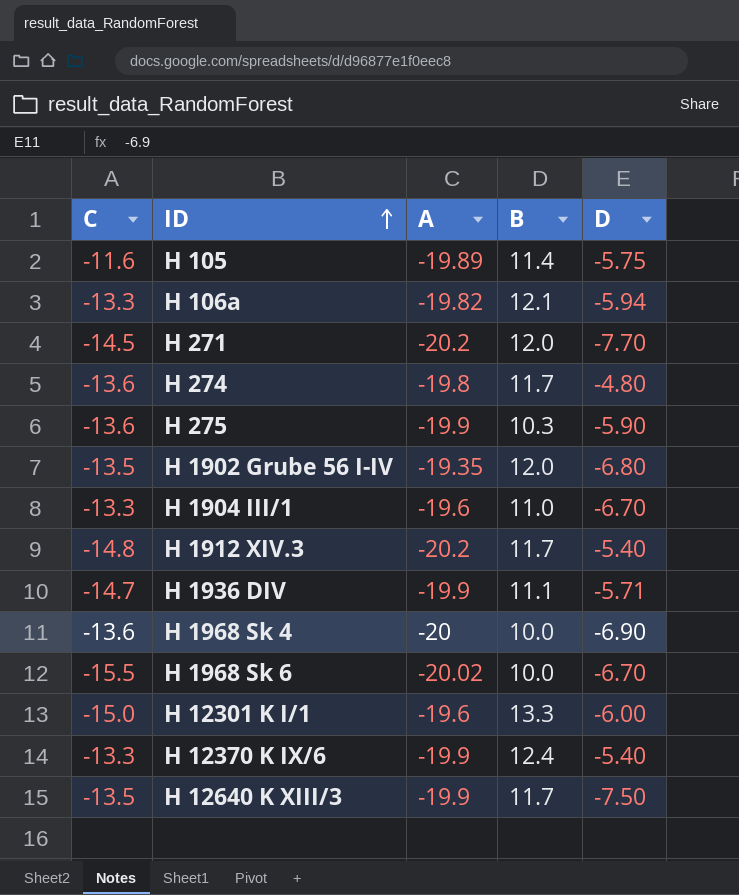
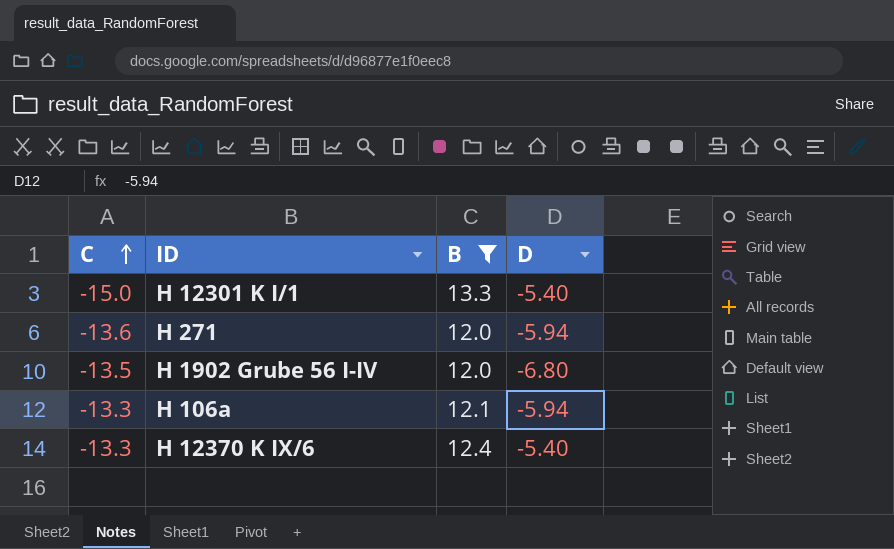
filter: none -> B >= 12.0
row order: ID ascending -> C ascending
column A | position: 3 -> none
H 12301 K I/1 | D: -6.00 -> -5.40
H 271 | C: -14.5 -> -13.6
H 271 | D: -7.70 -> -5.94

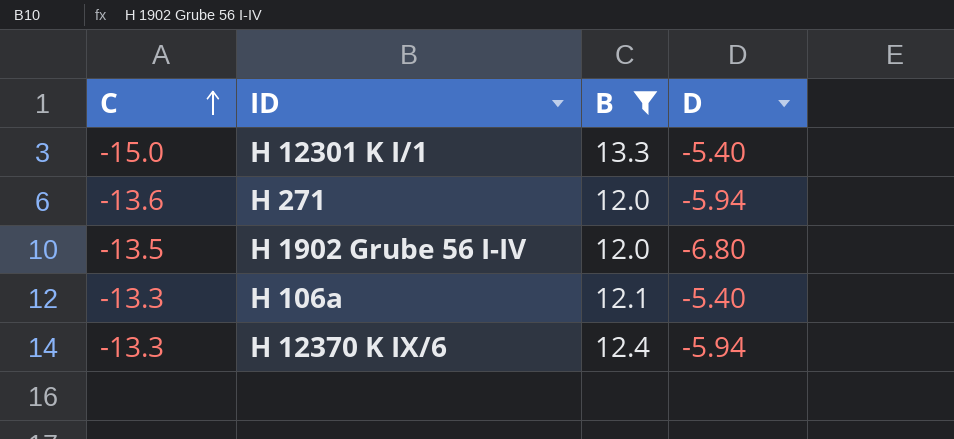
H 106a | D: -5.94 -> -5.40
H 12370 K IX/6 | D: -5.40 -> -5.94

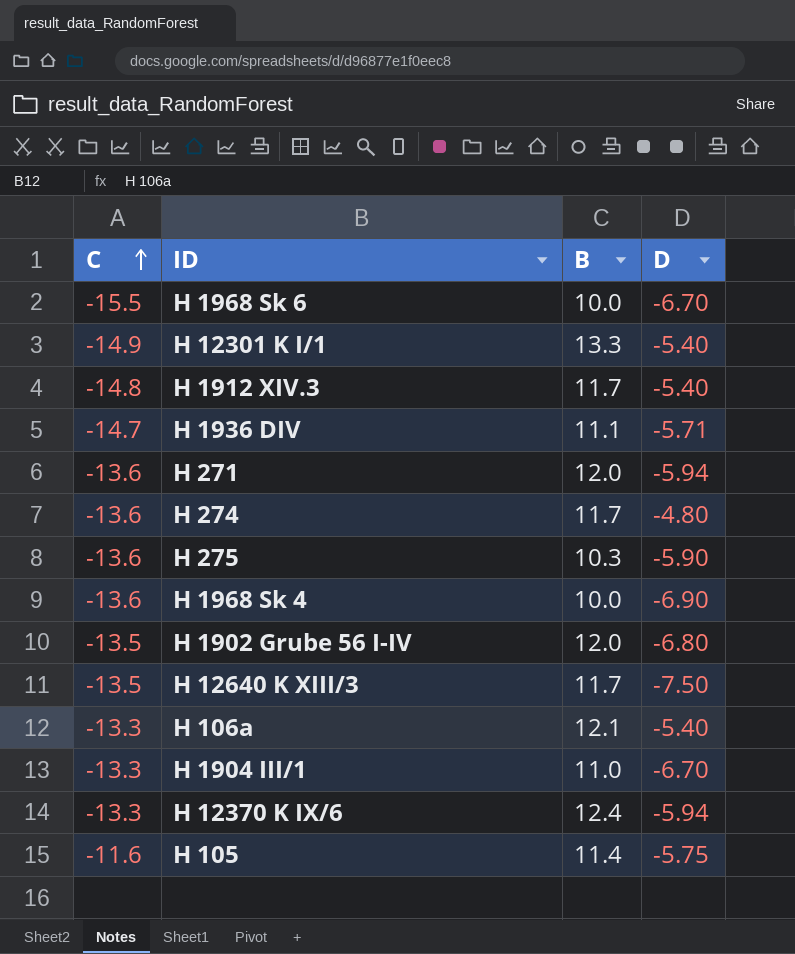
filter: B >= 12.0 -> none
H 12301 K I/1 | C: -15.0 -> -14.9

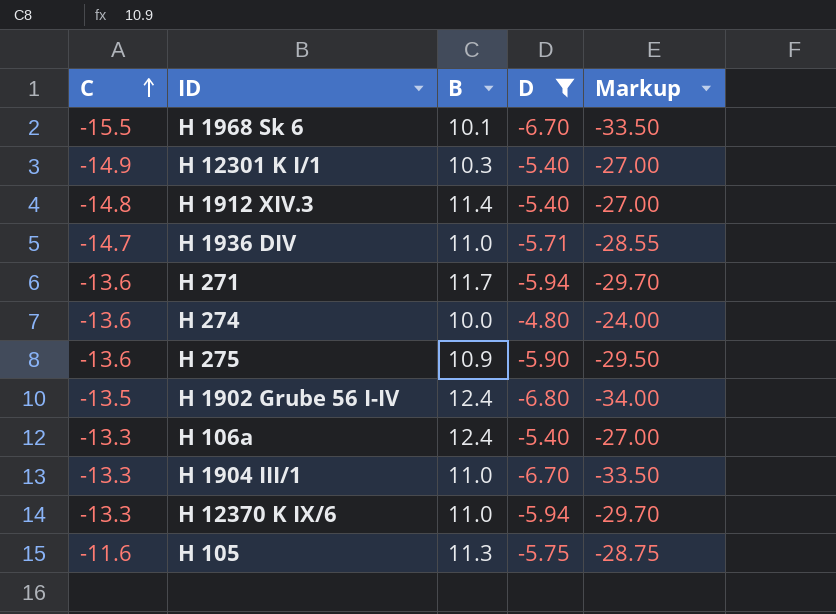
filter: none -> D >= -6.80
column Markup | formula: none -> [D] * 5
H 1968 Sk 6 | B: 10.0 -> 10.1
H 12301 K I/1 | B: 13.3 -> 10.3
H 1912 XIV.3 | B: 11.7 -> 11.4
H 1936 DIV | B: 11.1 -> 11.0
H 271 | B: 12.0 -> 11.7
H 274 | B: 11.7 -> 10.0
H 275 | B: 10.3 -> 10.9
H 1902 Grube 56 I-IV | B: 12.0 -> 12.4
H 106a | B: 12.1 -> 12.4
H 12370 K IX/6 | B: 12.4 -> 11.0
H 105 | B: 11.4 -> 11.3

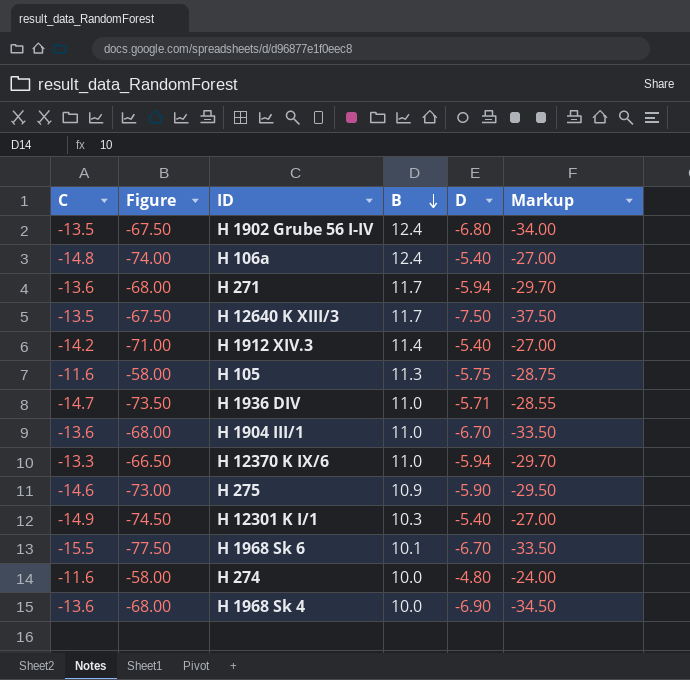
filter: D >= -6.80 -> none
row order: C ascending -> B descending
column Figure | formula: none -> [C] * 5
H 106a | C: -13.3 -> -14.8
H 1912 XIV.3 | C: -14.8 -> -14.2
H 1904 III/1 | C: -13.3 -> -13.6
H 275 | C: -13.6 -> -14.6
H 274 | C: -13.6 -> -11.6

